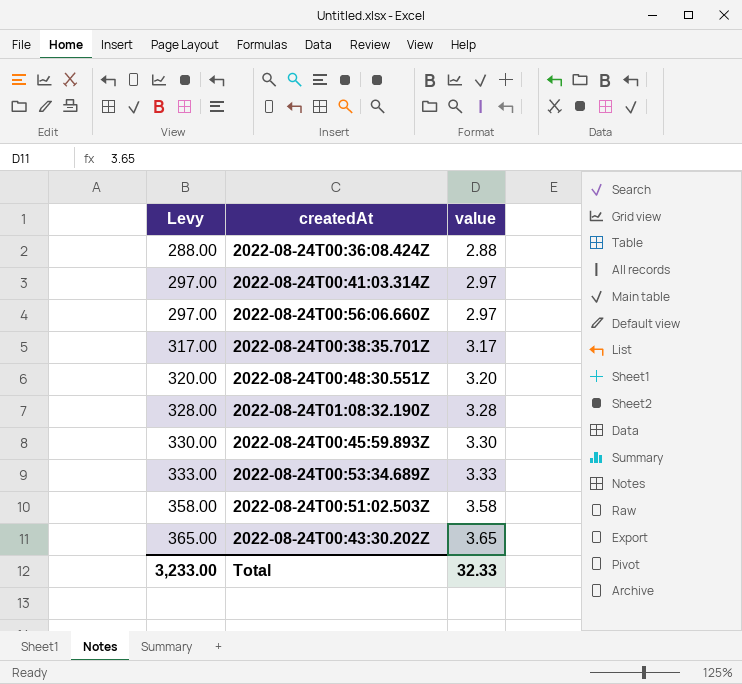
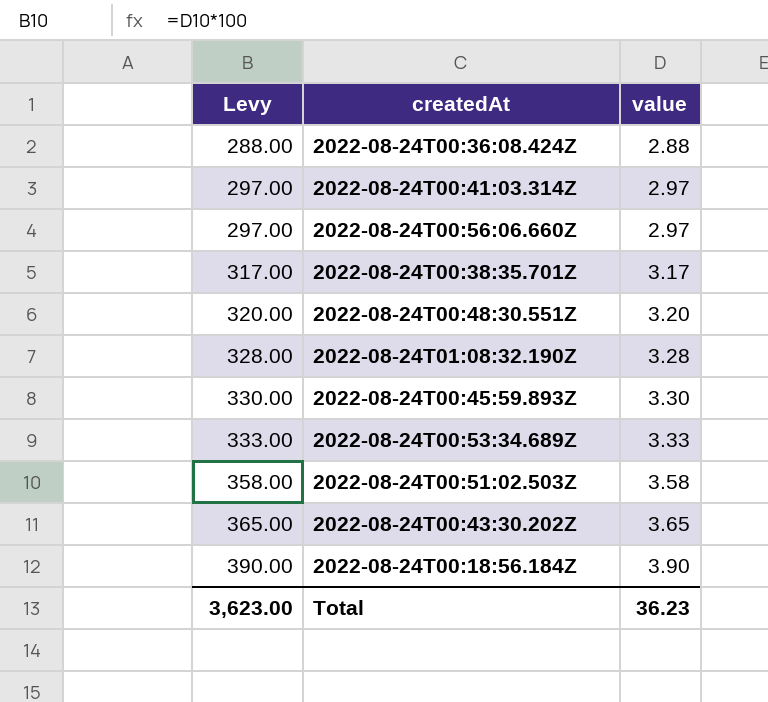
row 2022-08-24T00:18:56.184Z: none -> 390.00 | 3.90
Total | Levy: 3,233.00 -> 3,623.00
Total | value: 32.33 -> 36.23

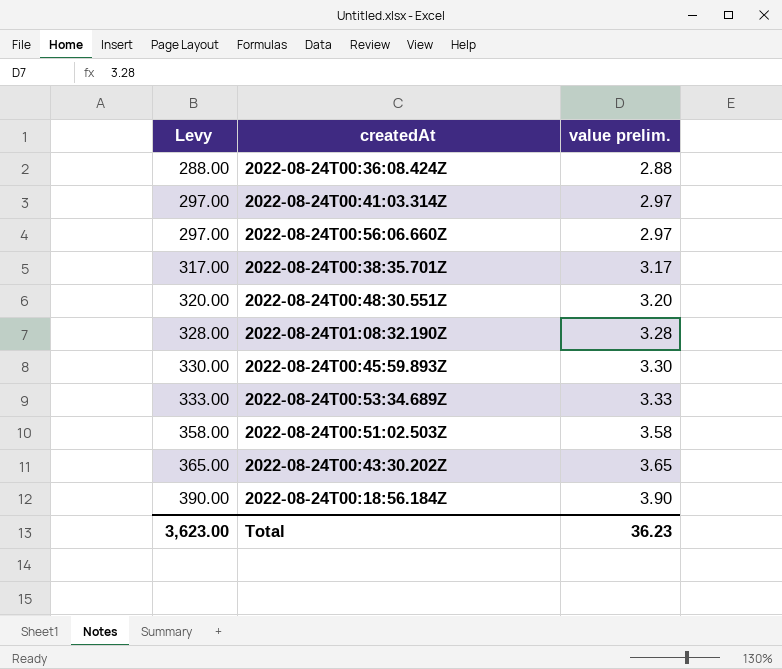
column name: value -> value prelim.

